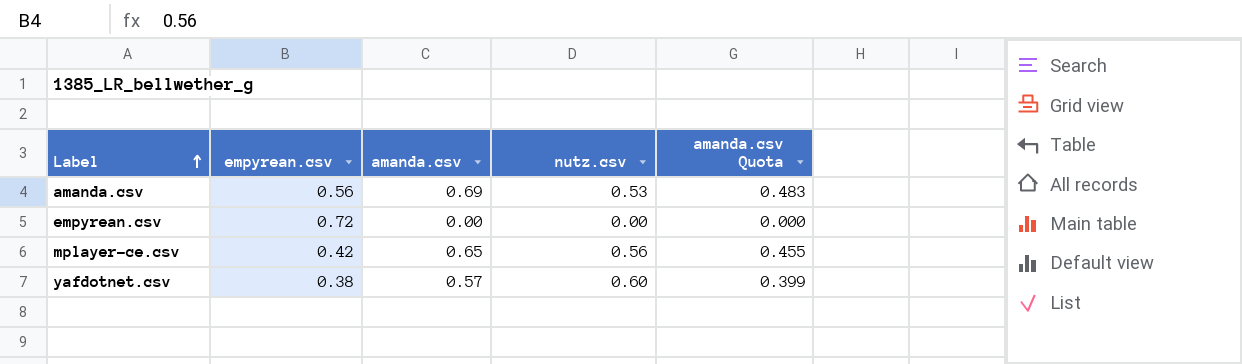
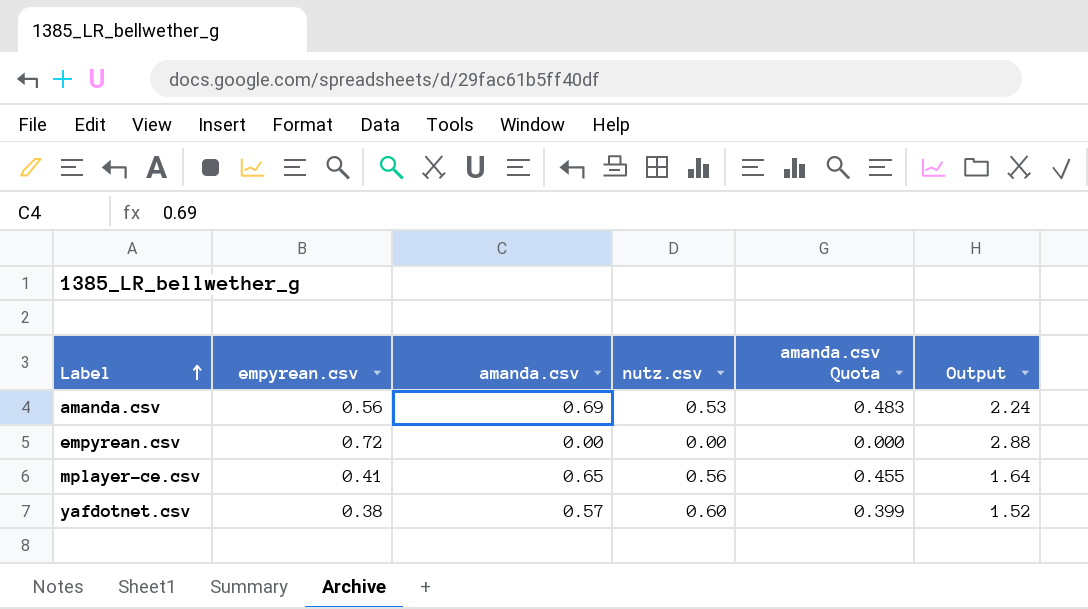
column Output | formula: none -> [empyrean.csv] * 4
mplayer-ce.csv | empyrean.csv: 0.42 -> 0.41

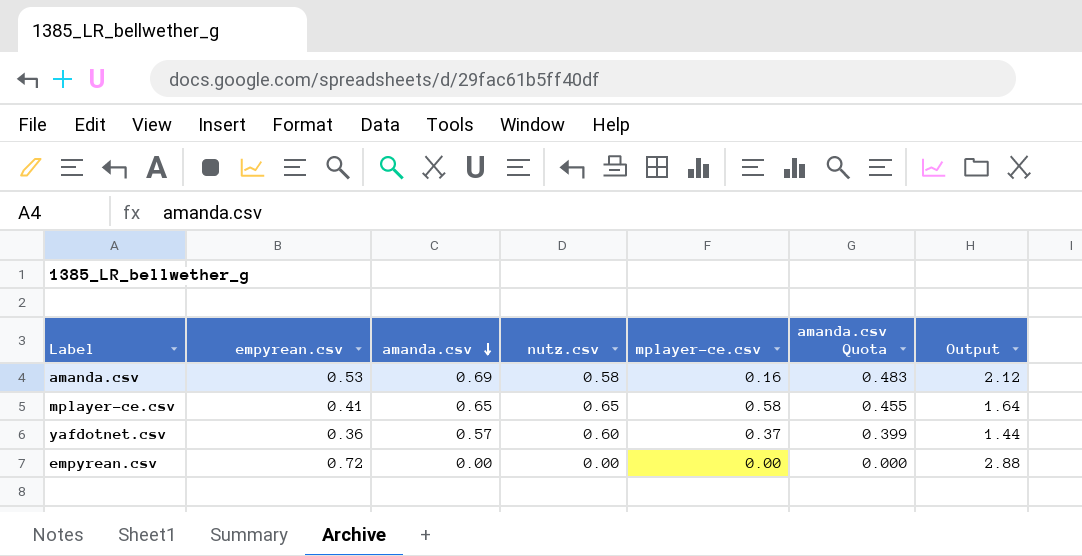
row order: Label ascending -> amanda.csv descending
column mplayer-ce.csv | position: none -> 5
amanda.csv | empyrean.csv: 0.56 -> 0.53
amanda.csv | nutz.csv: 0.53 -> 0.58
amanda.csv | Output: 2.24 -> 2.12
mplayer-ce.csv | nutz.csv: 0.56 -> 0.65
yafdotnet.csv | empyrean.csv: 0.38 -> 0.36
yafdotnet.csv | Output: 1.52 -> 1.44

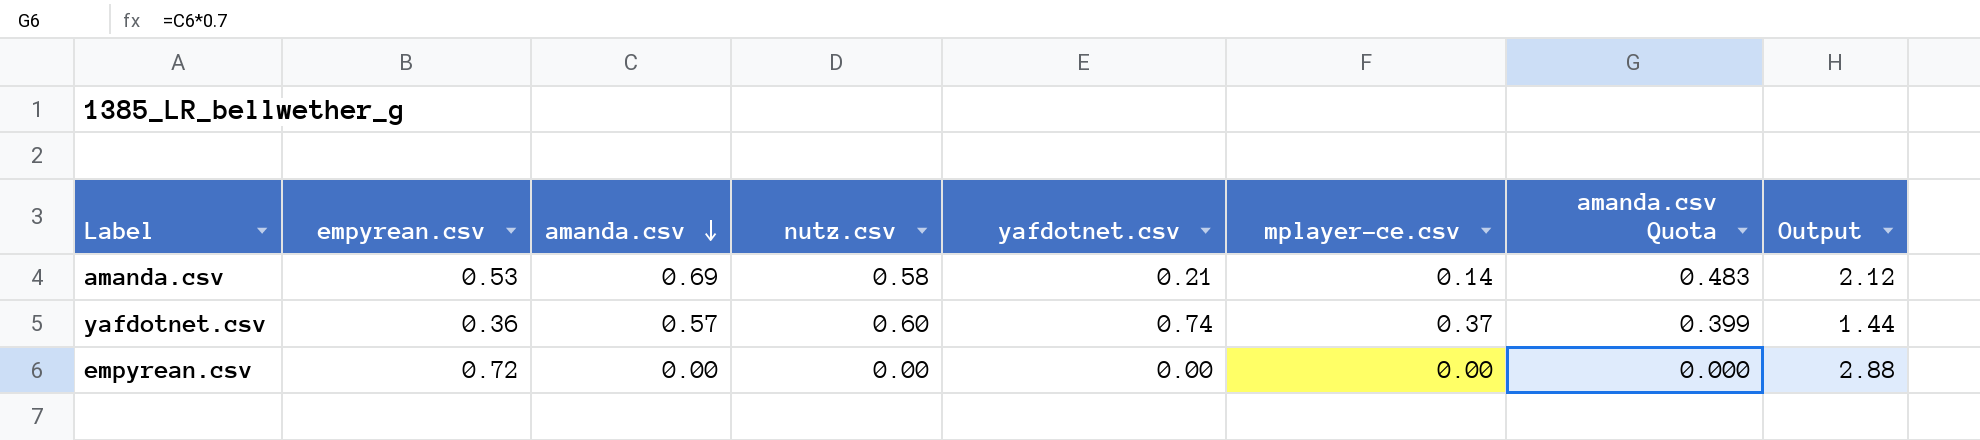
column yafdotnet.csv | position: none -> 5
row mplayer-ce.csv: 0.41 | 0.65 | 0.65 | 0.58 | 0.455 | 1.64 -> none
amanda.csv | mplayer-ce.csv: 0.16 -> 0.14

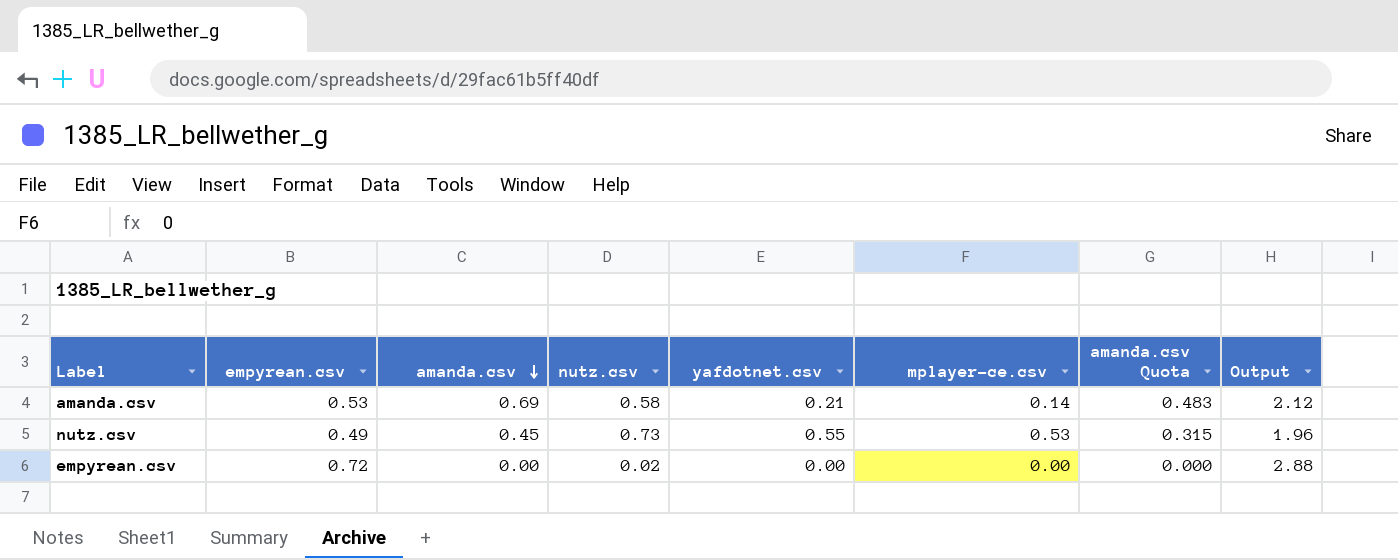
row yafdotnet.csv: 0.36 | 0.57 | 0.60 | 0.74 | 0.37 | 0.399 | 1.44 -> none
row nutz.csv: none -> 0.49 | 0.45 | 0.73 | 0.55 | 0.53 | 0.315 | 1.96
empyrean.csv | nutz.csv: 0.00 -> 0.02

